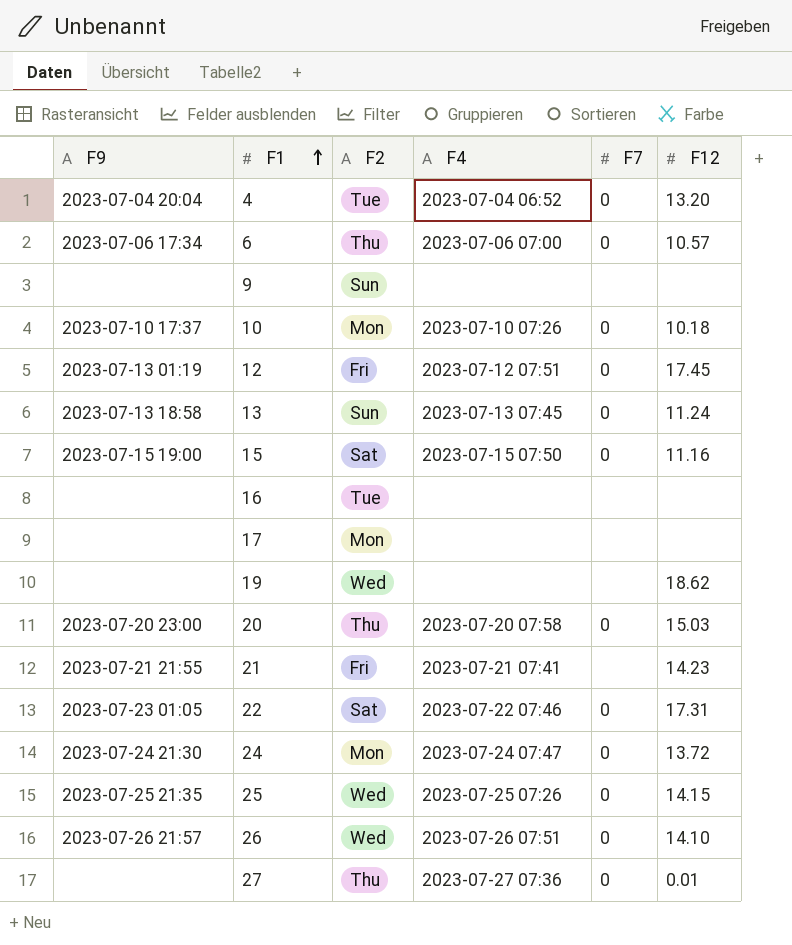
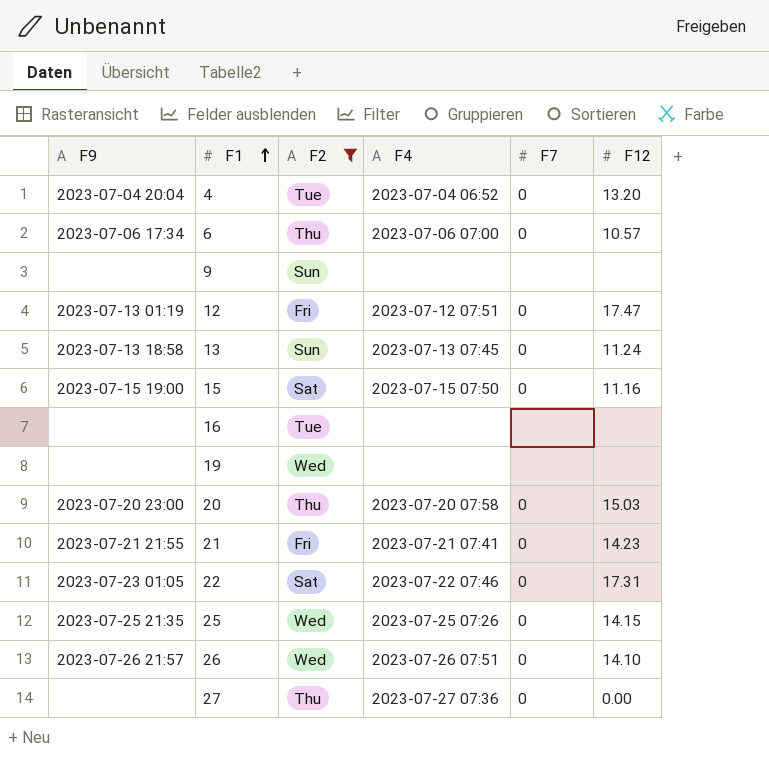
filter: none -> F2 != Mon
12 | F12: 17.45 -> 17.47
19 | F12: 18.62 -> none
21 | F7: none -> 0
27 | F12: 0.01 -> 0.00

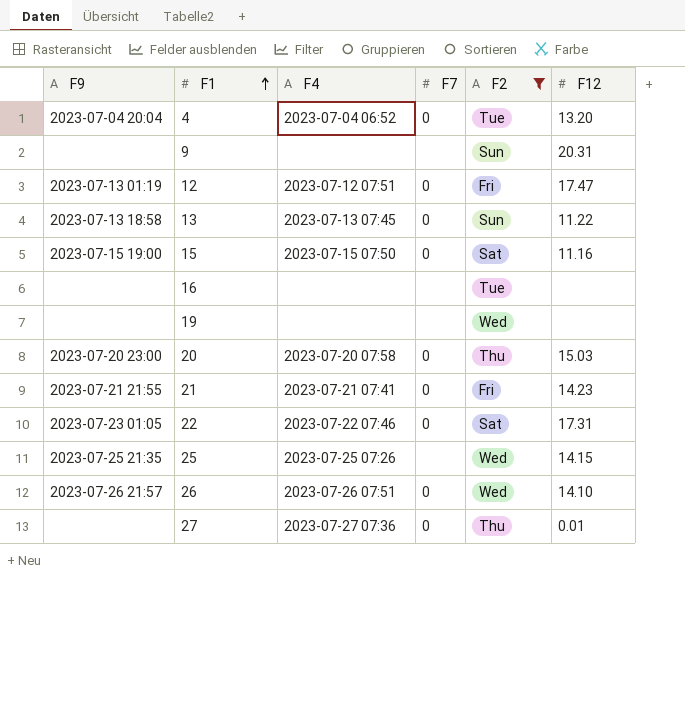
column F2 | position: 3 -> 5
row 6: 2023-07-06 17:34 | Thu | 2023-07-06 07:00 | 0 | 10.57 -> none
9 | F12: none -> 20.31
13 | F12: 11.24 -> 11.22
25 | F7: 0 -> none
27 | F12: 0.00 -> 0.01

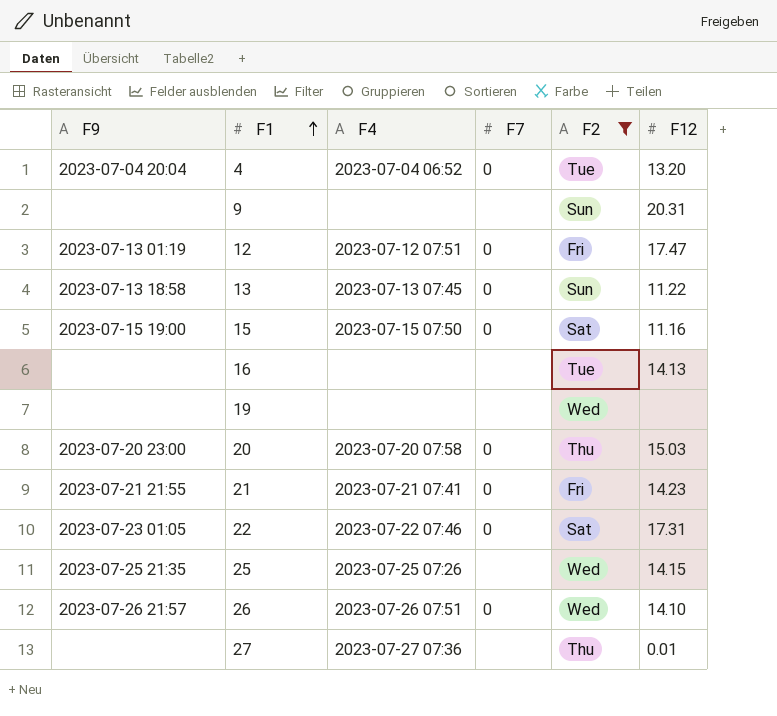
16 | F12: none -> 14.13
27 | F7: 0 -> none

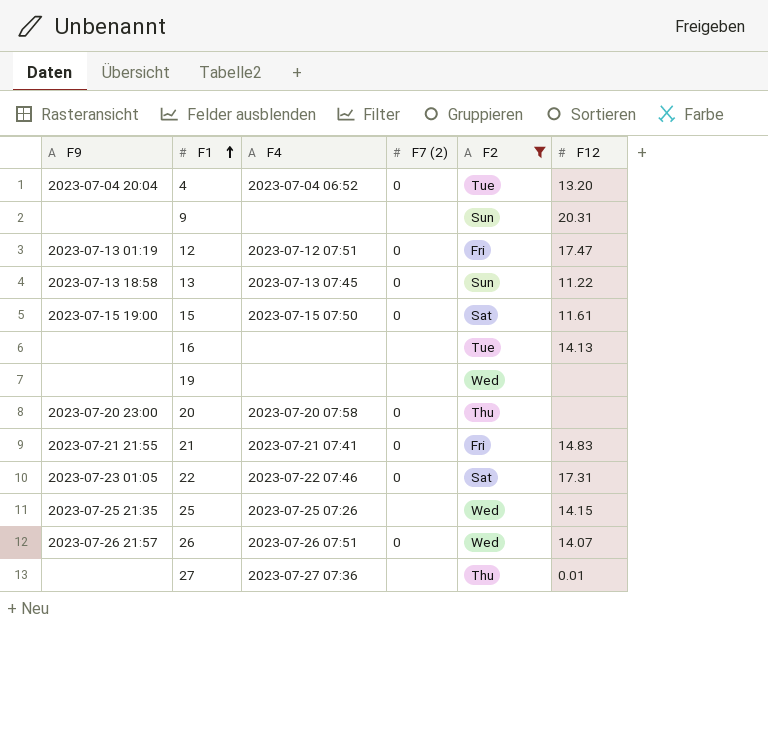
column name: F7 -> F7 (2)
15 | F12: 11.16 -> 11.61
20 | F12: 15.03 -> none
21 | F12: 14.23 -> 14.83
26 | F12: 14.10 -> 14.07

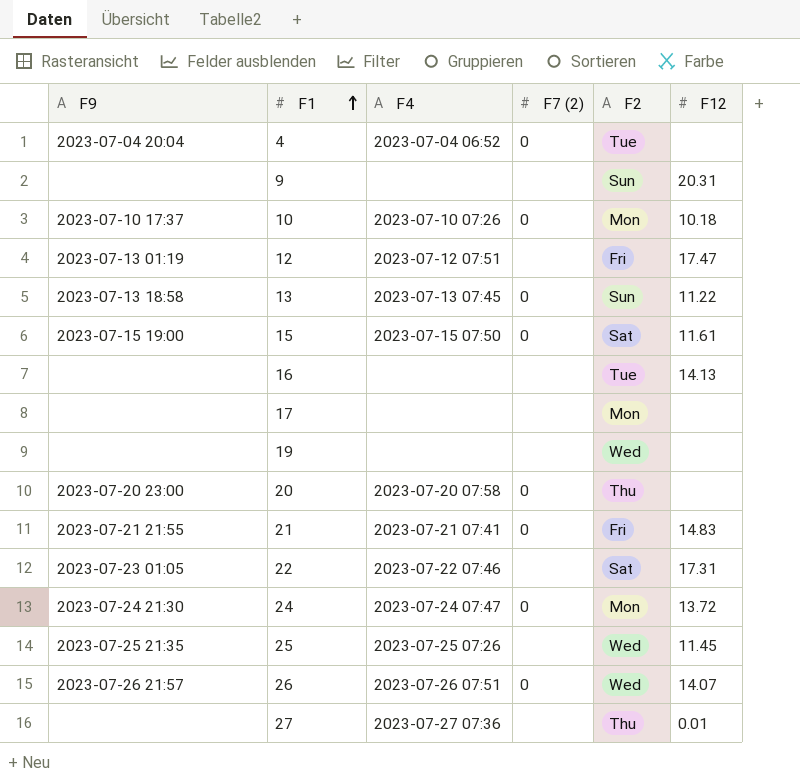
filter: F2 != Mon -> none
4 | F12: 13.20 -> none
12 | F7 (2): 0 -> none
22 | F7 (2): 0 -> none
25 | F12: 14.15 -> 11.45

